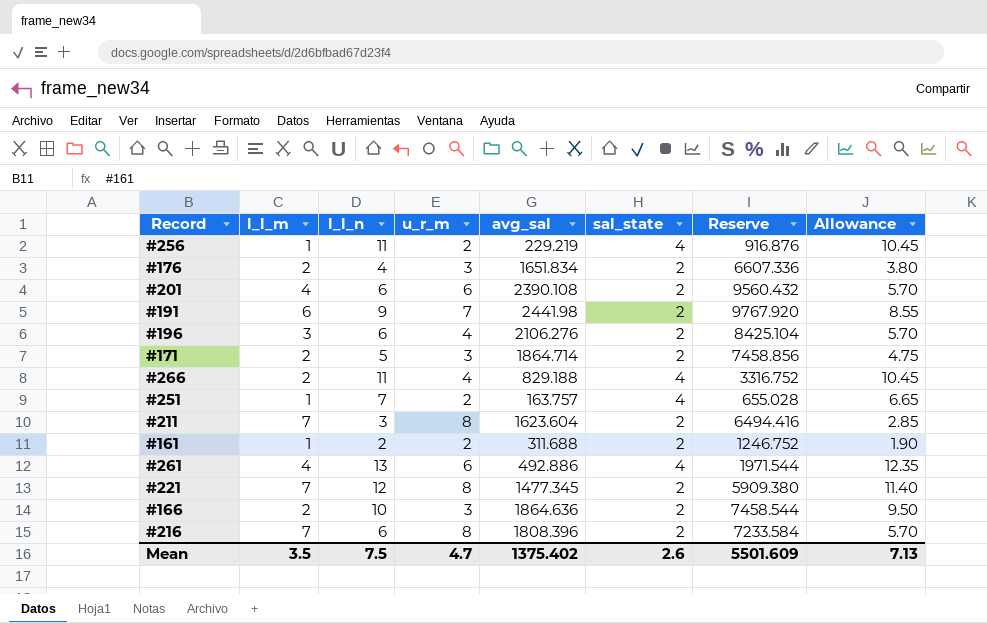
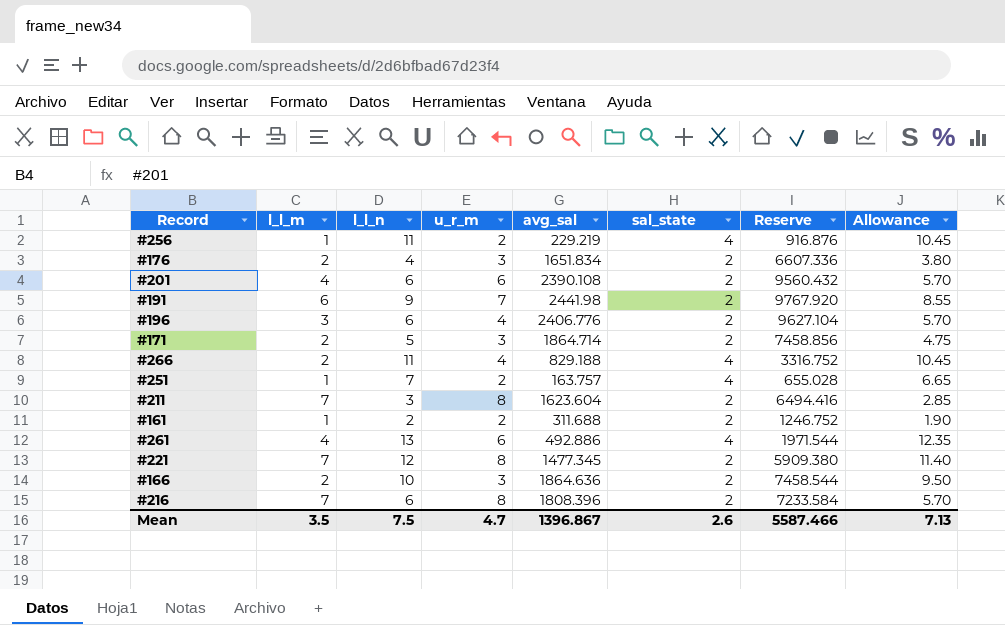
#196 | avg_sal: 2106.276 -> 2406.776
#196 | Reserve: 8425.104 -> 9627.104
Mean | avg_sal: 1375.402 -> 1396.867
Mean | Reserve: 5501.609 -> 5587.466

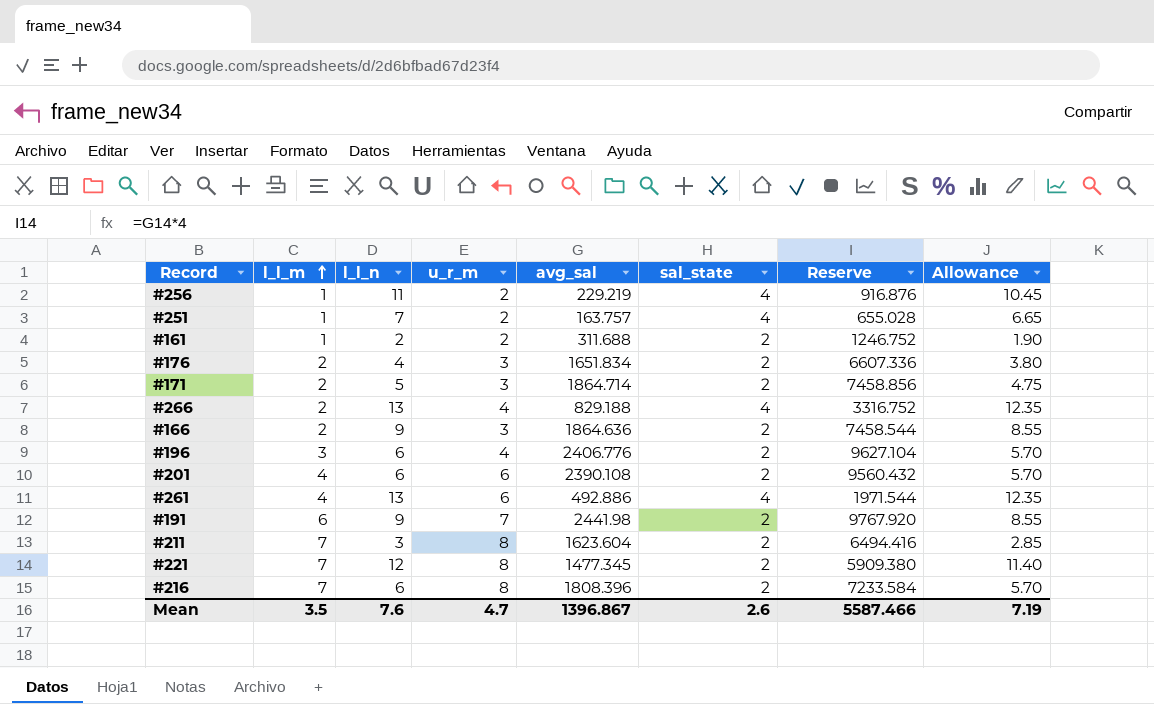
row order: none -> l_l_m ascending
#266 | l_l_n: 11 -> 13
#266 | Allowance: 10.45 -> 12.35
#166 | l_l_n: 10 -> 9
#166 | Allowance: 9.50 -> 8.55
Mean | l_l_n: 7.5 -> 7.6
Mean | Allowance: 7.13 -> 7.19

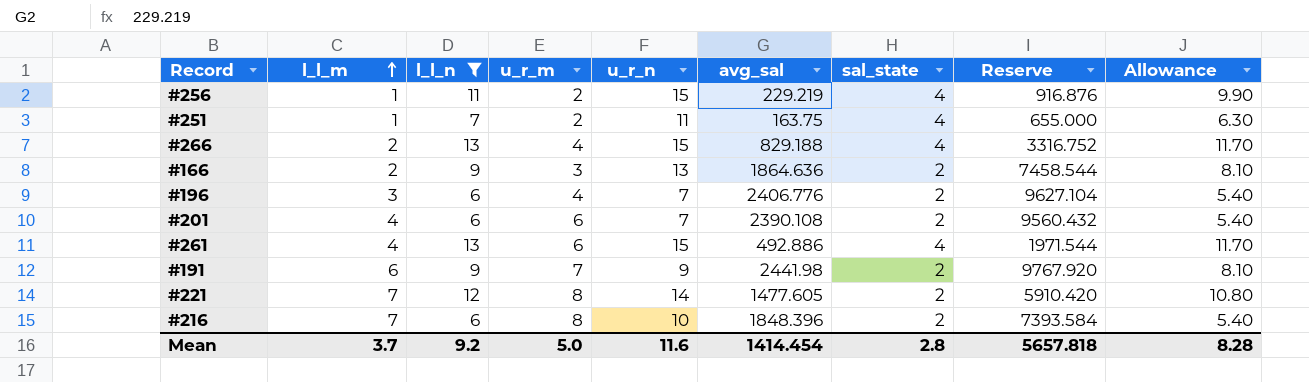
filter: none -> l_l_n >= 6
column u_r_n | position: none -> 5
column Allowance | formula: [l_l_n] * 0.95 -> [l_l_n] * 0.9
#251 | avg_sal: 163.757 -> 163.75
#251 | Reserve: 655.028 -> 655.000
#221 | avg_sal: 1477.345 -> 1477.605
#221 | Reserve: 5909.380 -> 5910.420
#216 | avg_sal: 1808.396 -> 1848.396
#216 | Reserve: 7233.584 -> 7393.584
Mean | l_l_m: 3.5 -> 3.7
Mean | l_l_n: 7.6 -> 9.2
Mean | u_r_m: 4.7 -> 5.0
Mean | avg_sal: 1396.867 -> 1414.454
Mean | sal_state: 2.6 -> 2.8
Mean | Reserve: 5587.466 -> 5657.818
Mean | Allowance: 7.19 -> 8.28

